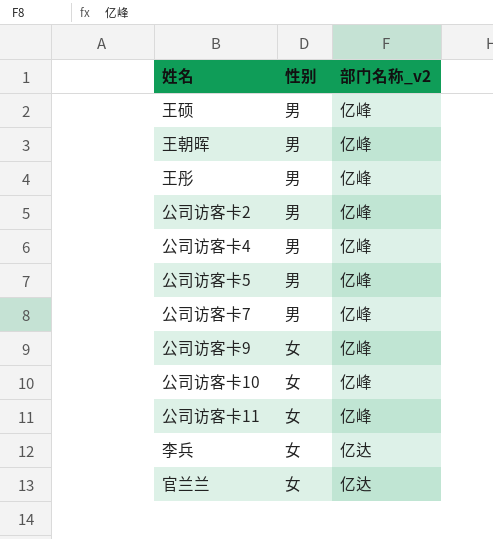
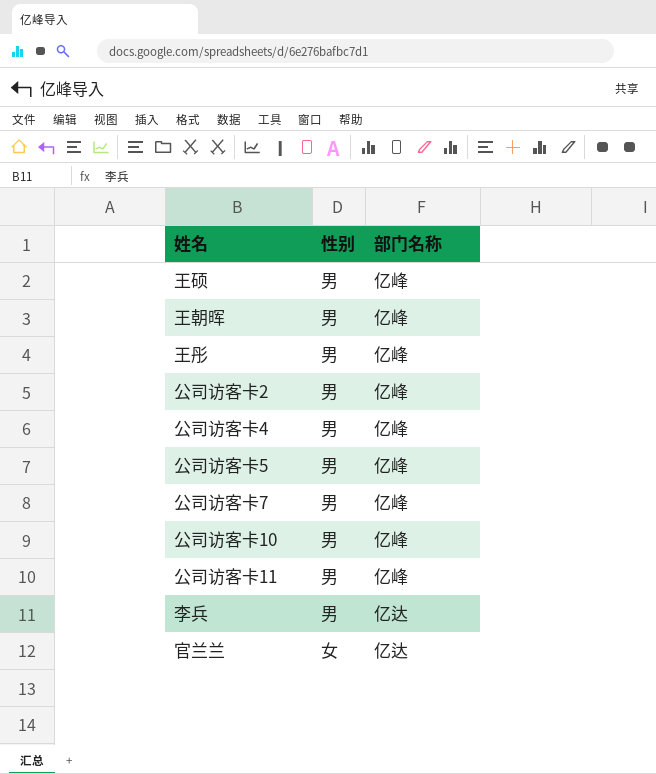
column name: 部门名称_v2 -> 部门名称
row 公司访客卡9: 女 | 亿峰 -> none
公司访客卡10 | 性别: 女 -> 男
公司访客卡11 | 性别: 女 -> 男
李兵 | 性别: 女 -> 男

